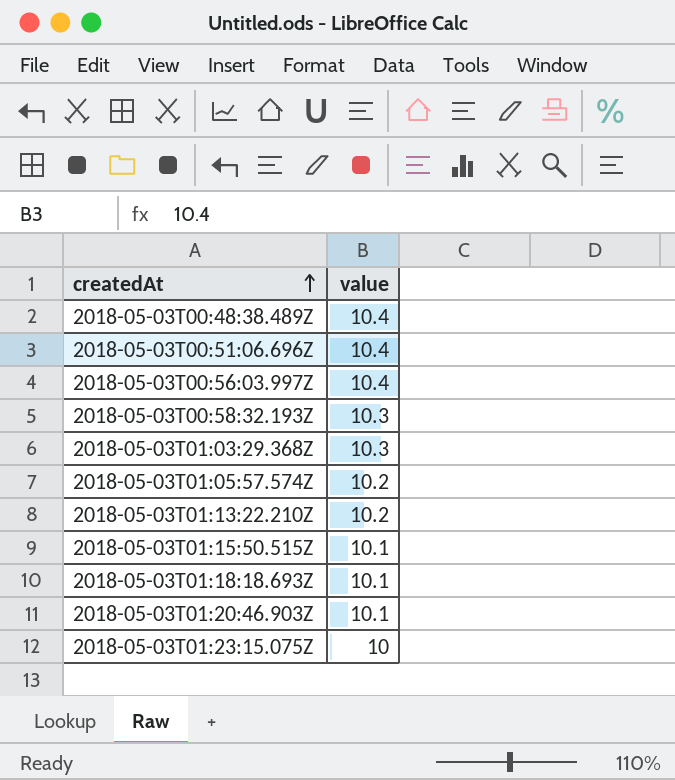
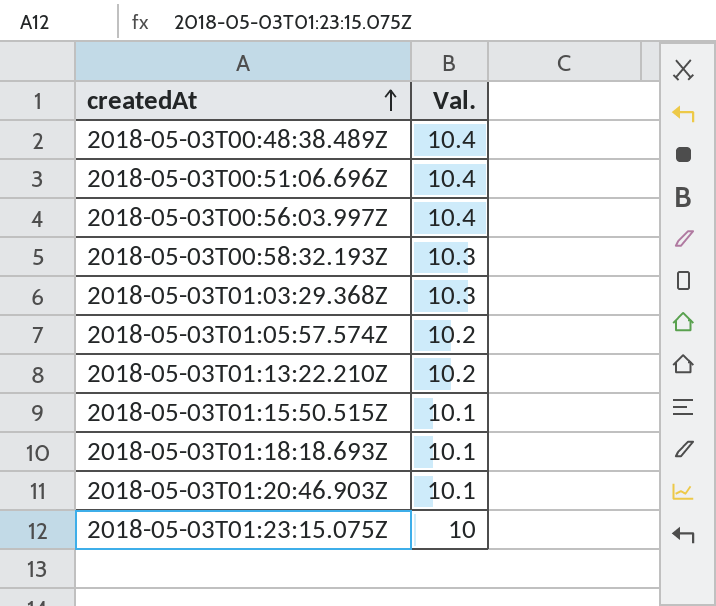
column name: value -> Val.

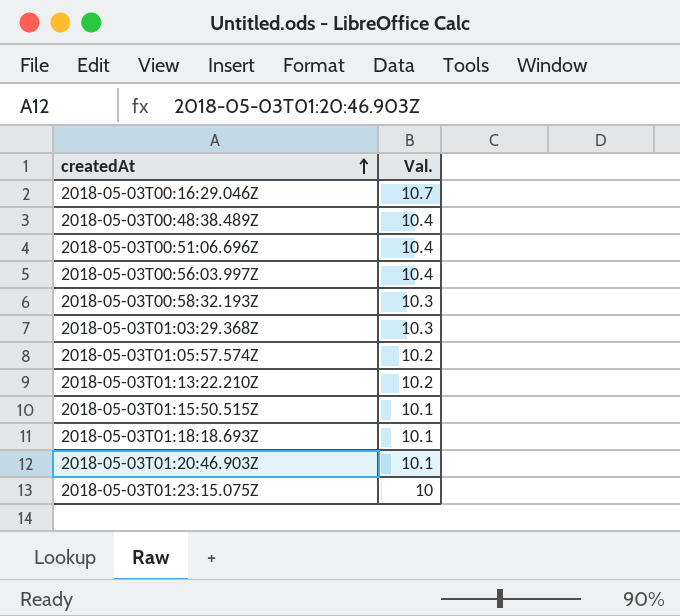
row 2018-05-03T00:16:29.046Z: none -> 10.7

